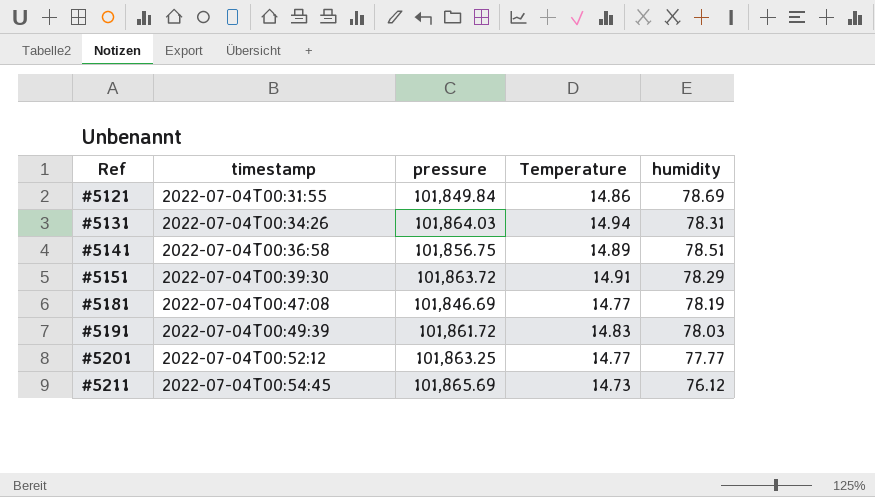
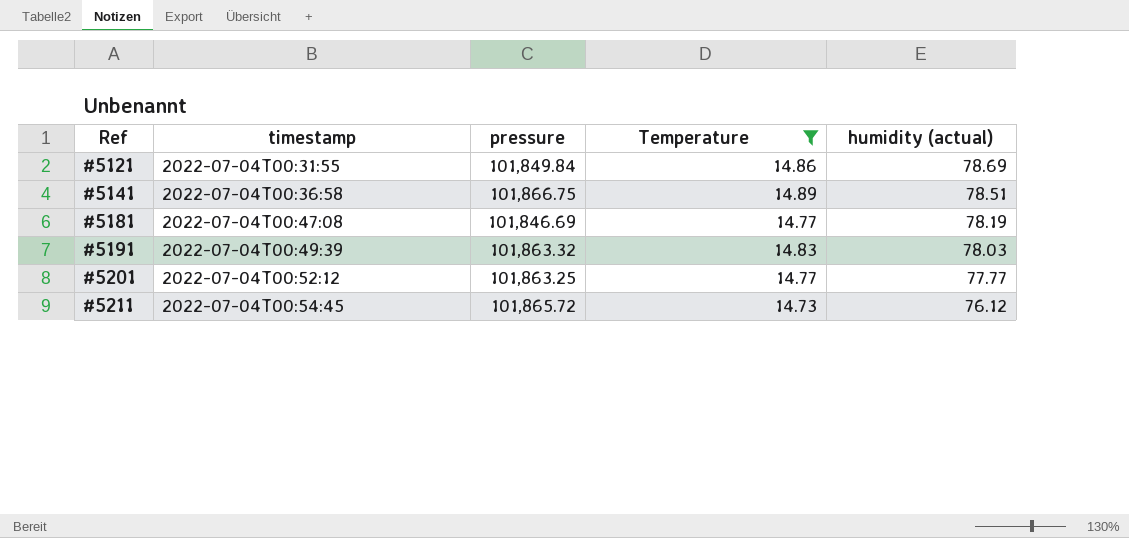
filter: none -> Temperature <= 14.89
column name: humidity -> humidity (actual)
#5141 | pressure: 101,856.75 -> 101,866.75
#5191 | pressure: 101,861.72 -> 101,863.32
#5211 | pressure: 101,865.69 -> 101,865.72

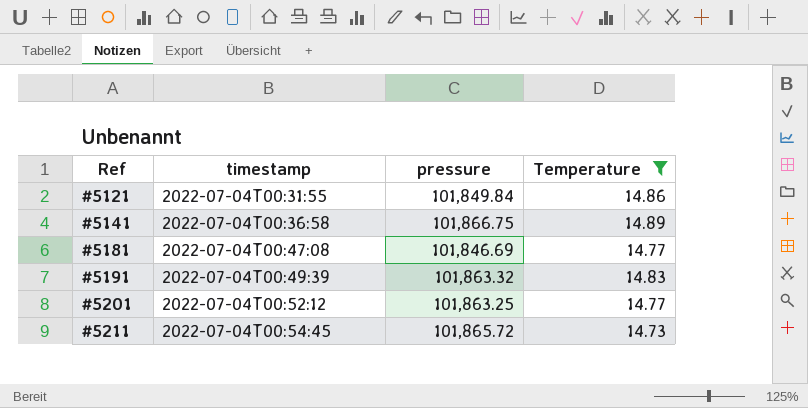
column humidity (actual) | position: 5 -> none

